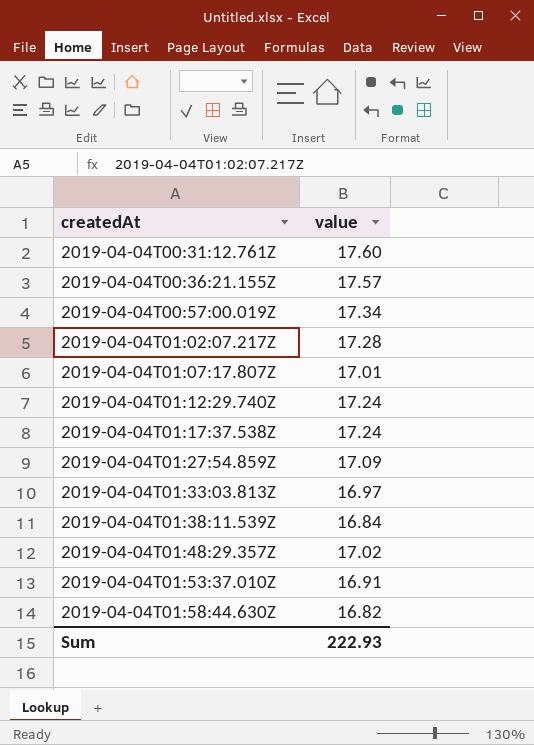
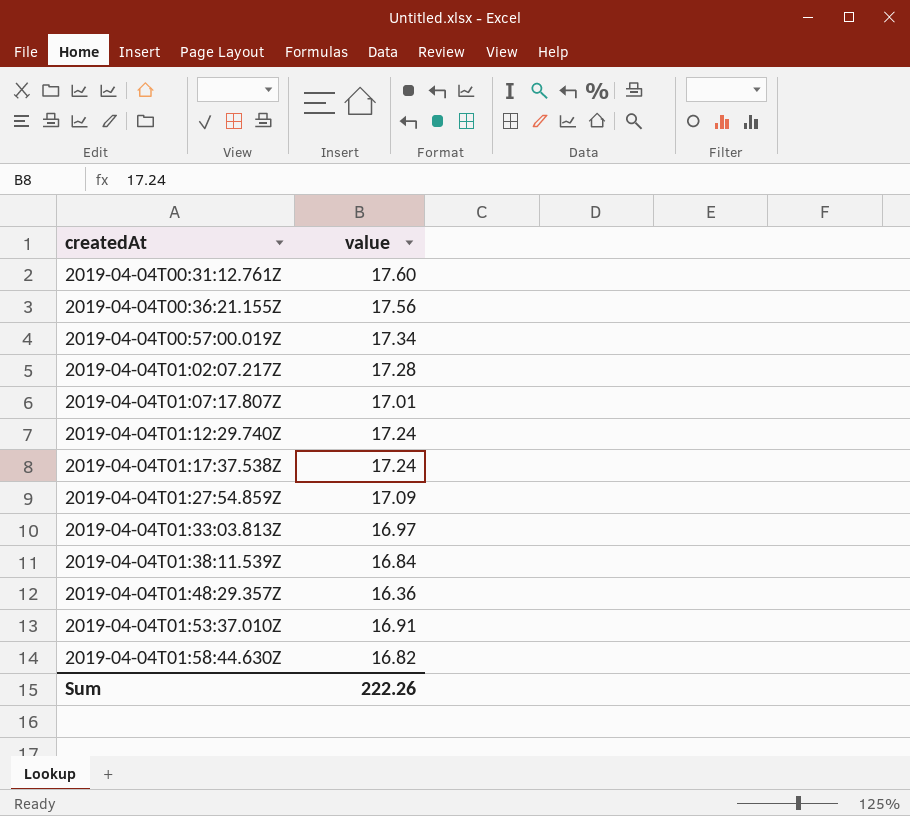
2019-04-04T00:36:21.155Z | value: 17.57 -> 17.56
2019-04-04T01:48:29.357Z | value: 17.02 -> 16.36
Sum | value: 222.93 -> 222.26

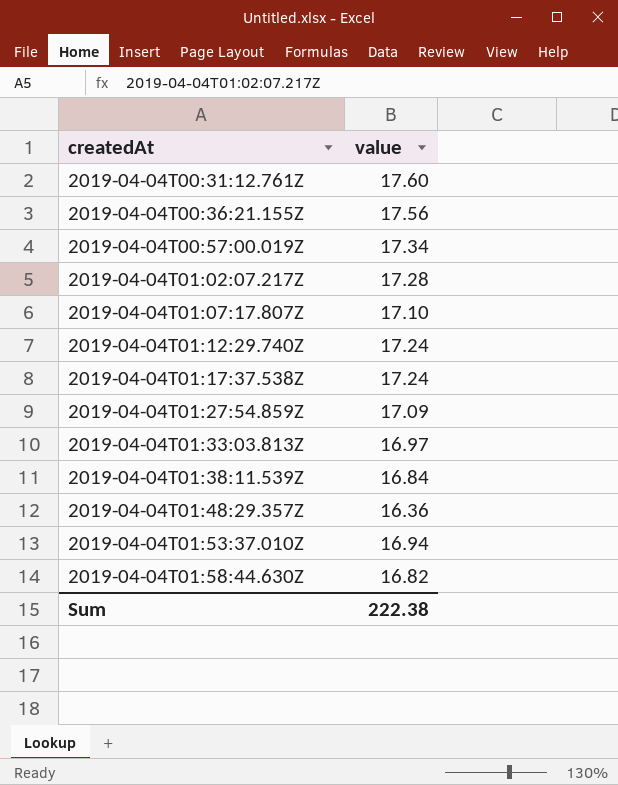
2019-04-04T01:07:17.807Z | value: 17.01 -> 17.10
2019-04-04T01:53:37.010Z | value: 16.91 -> 16.94
Sum | value: 222.26 -> 222.38

